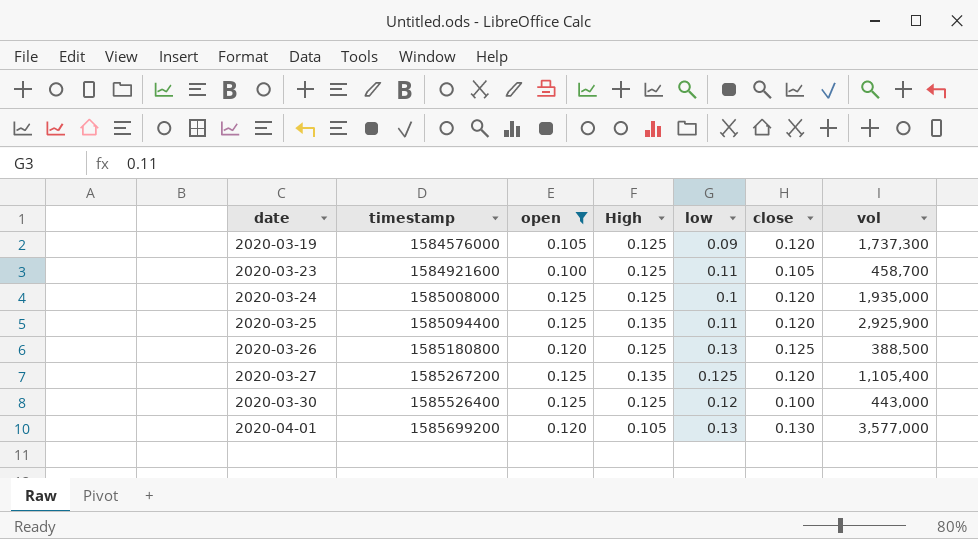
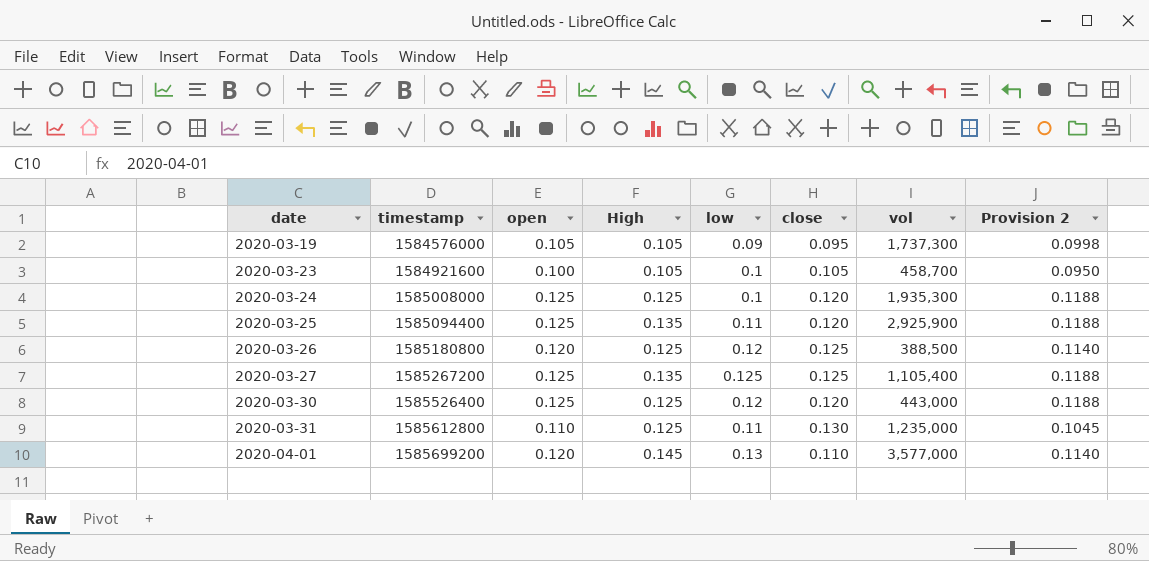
filter: open != 0.110 -> none
column Provision 2 | formula: none -> [open] * 0.95
2020-03-19 | High: 0.125 -> 0.105
2020-03-19 | close: 0.120 -> 0.095
2020-03-23 | High: 0.125 -> 0.105
2020-03-23 | low: 0.11 -> 0.1
2020-03-24 | vol: 1,935,000 -> 1,935,300
2020-03-26 | low: 0.13 -> 0.12
2020-03-27 | close: 0.120 -> 0.125
2020-03-30 | close: 0.100 -> 0.120
2020-04-01 | High: 0.105 -> 0.145
2020-04-01 | close: 0.130 -> 0.110

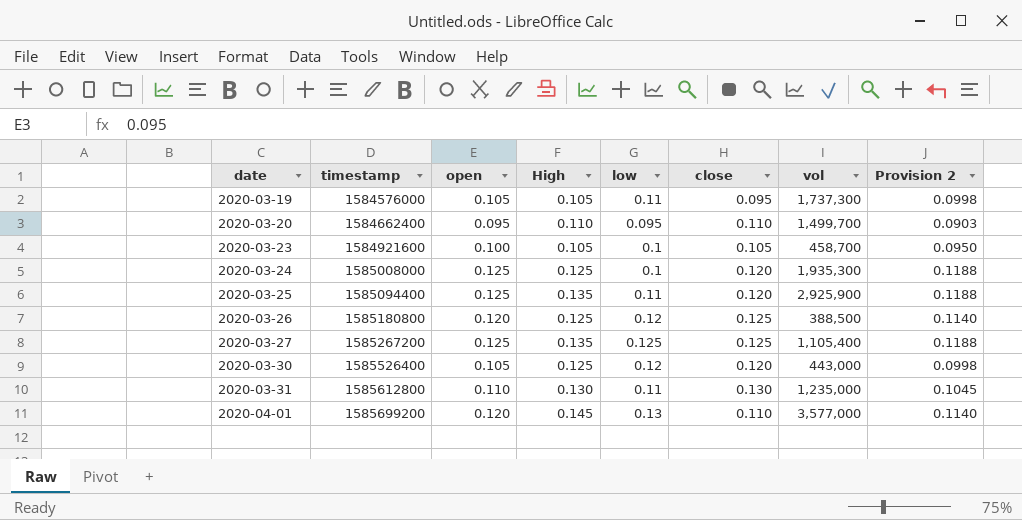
2020-03-19 | low: 0.09 -> 0.11
row 2020-03-20: none -> 1584662400 | 0.095 | 0.110 | 0.095 | 0.110 | 1,499,700 | 0.0903
2020-03-30 | open: 0.125 -> 0.105
2020-03-30 | Provision 2: 0.1188 -> 0.0998
2020-03-31 | High: 0.125 -> 0.130

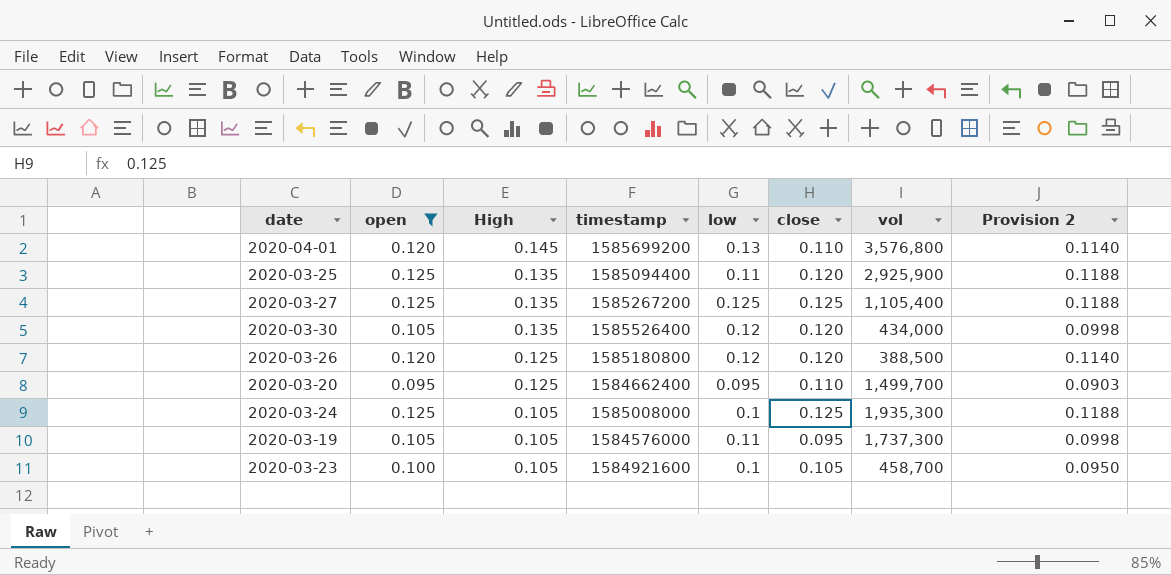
filter: none -> open != 0.110
row order: date ascending -> High descending
column timestamp | position: 2 -> 4
2020-04-01 | vol: 3,577,000 -> 3,576,800
2020-03-30 | High: 0.125 -> 0.135
2020-03-30 | vol: 443,000 -> 434,000
2020-03-26 | close: 0.125 -> 0.120
2020-03-20 | High: 0.110 -> 0.125
2020-03-24 | High: 0.125 -> 0.105
2020-03-24 | close: 0.120 -> 0.125

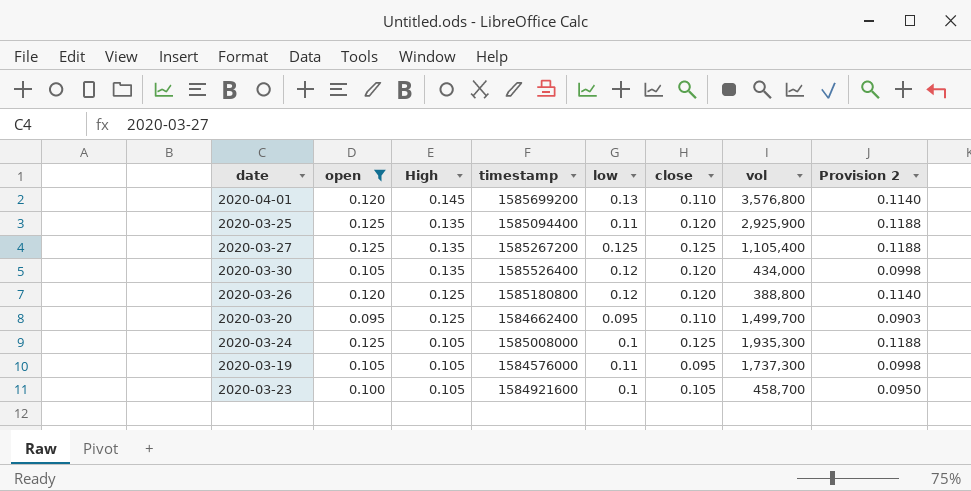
2020-03-26 | vol: 388,500 -> 388,800

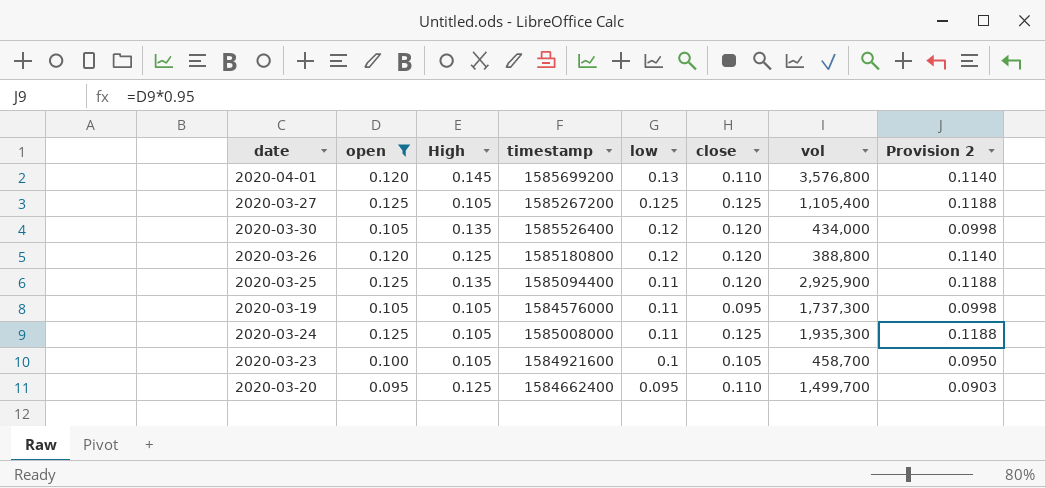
row order: High descending -> low descending
2020-03-27 | High: 0.135 -> 0.105
2020-03-24 | low: 0.1 -> 0.11

